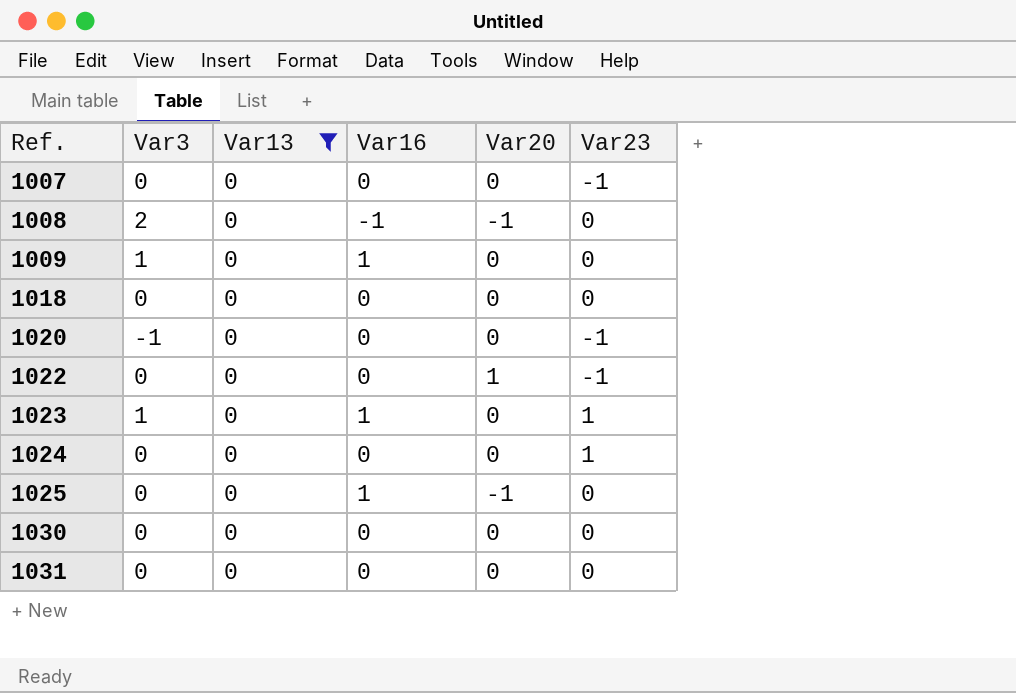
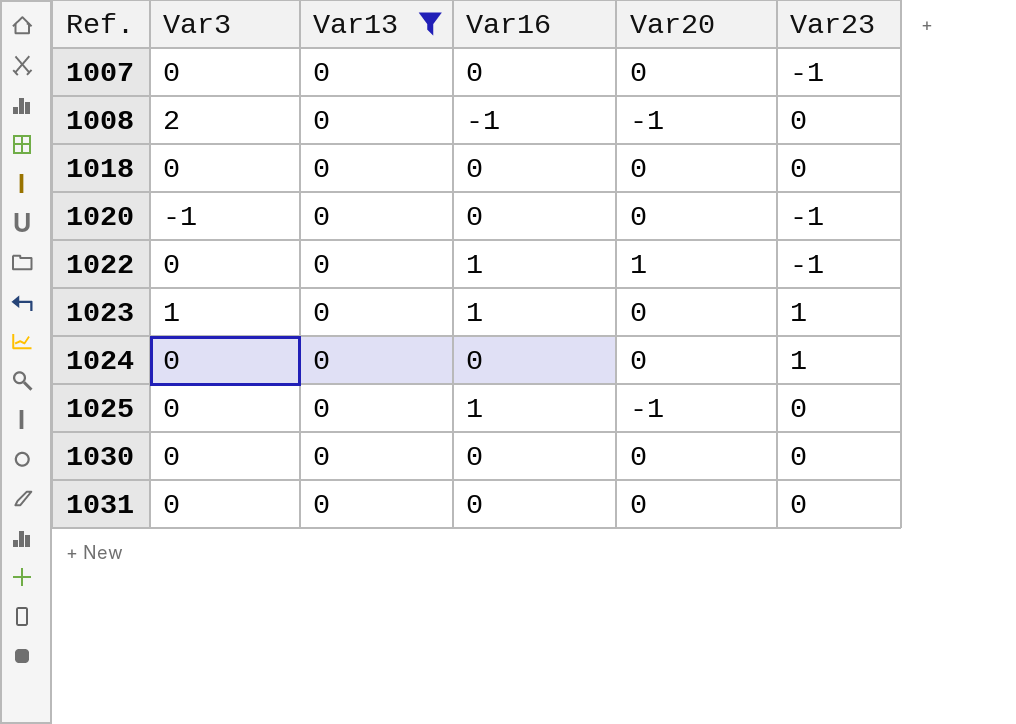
row 1009: 1 | 0 | 1 | 0 | 0 -> none
1022 | Var16: 0 -> 1

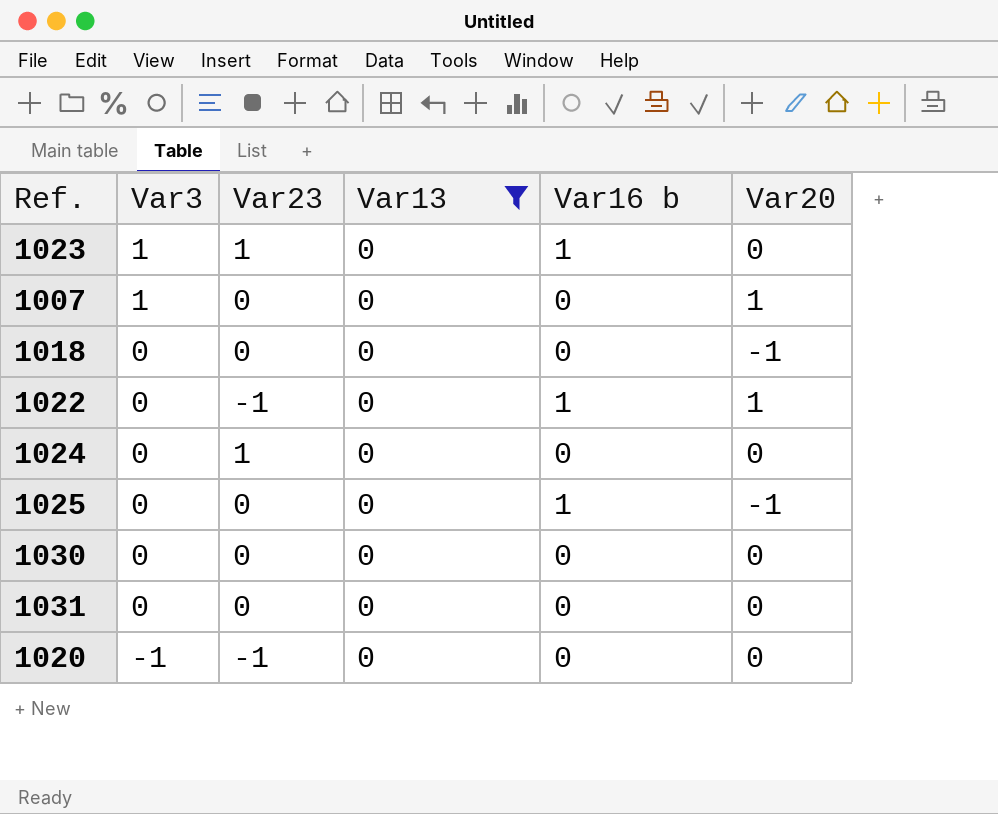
row order: Ref. ascending -> Var3 descending
column Var23 | position: 6 -> 3
column name: Var16 -> Var16 b
row 1008: 2 | 0 | -1 | -1 | 0 -> none
1007 | Var3: 0 -> 1
1007 | Var23: -1 -> 0
1007 | Var20: 0 -> 1
1018 | Var20: 0 -> -1

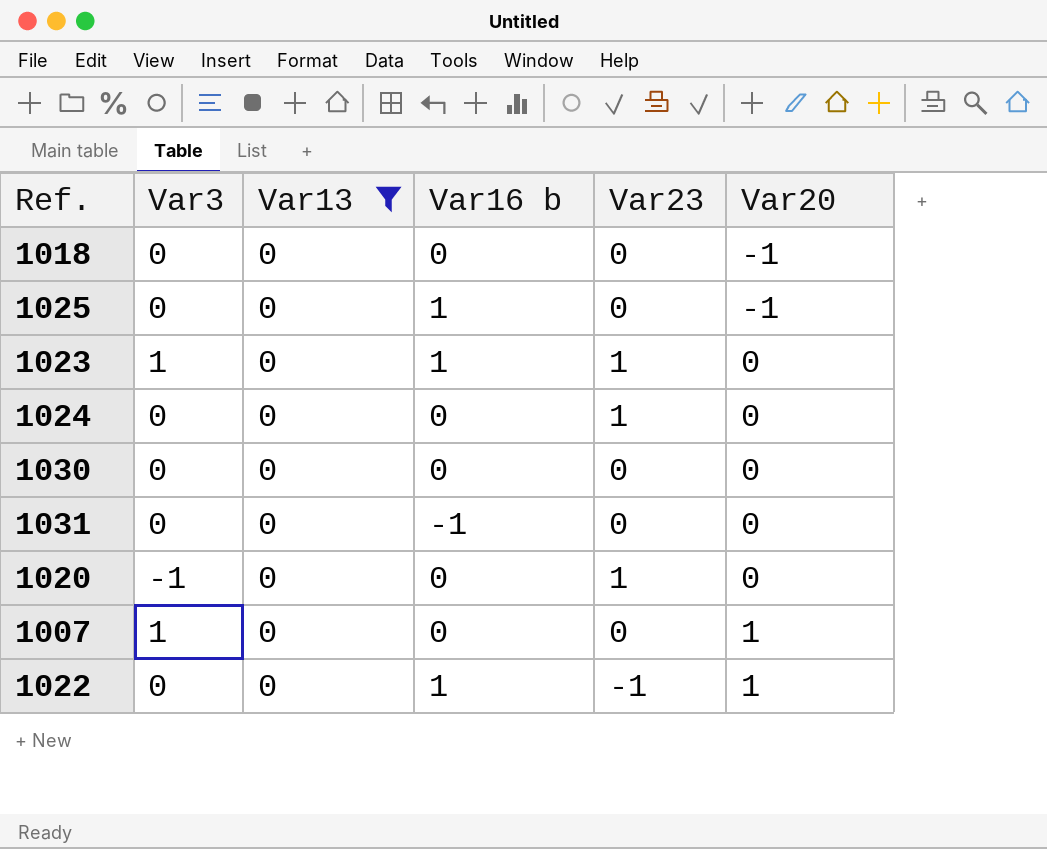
row order: Var3 descending -> Var20 ascending
column Var23 | position: 3 -> 5
1031 | Var16 b: 0 -> -1
1020 | Var23: -1 -> 1

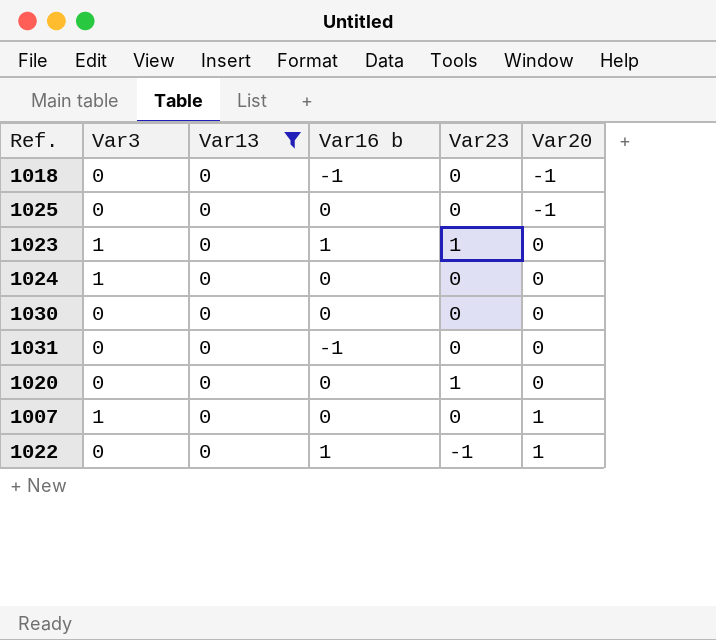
1018 | Var16 b: 0 -> -1
1025 | Var16 b: 1 -> 0
1024 | Var3: 0 -> 1
1024 | Var23: 1 -> 0
1020 | Var3: -1 -> 0

